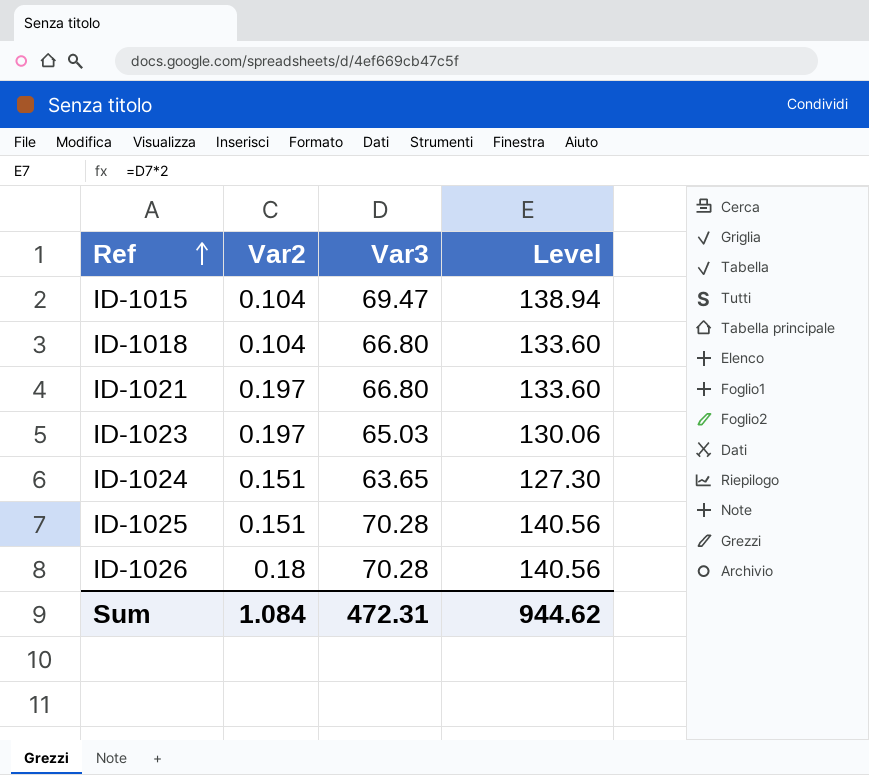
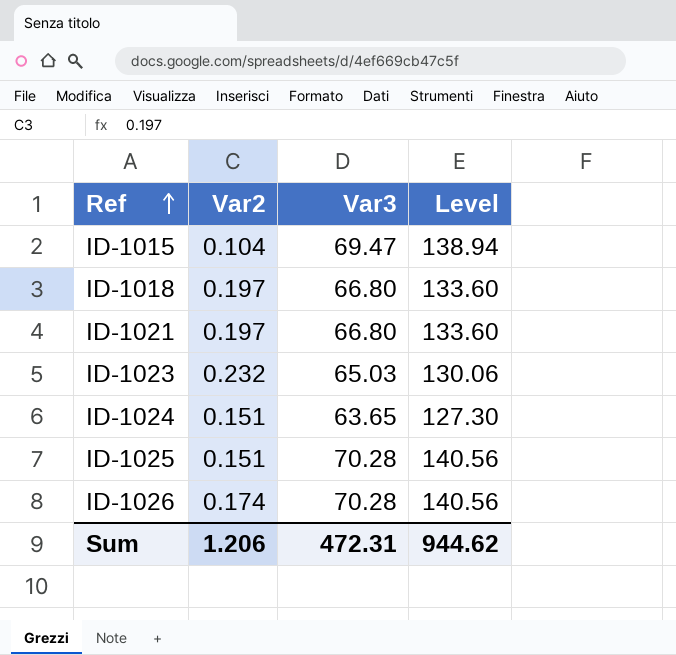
ID-1018 | Var2: 0.104 -> 0.197
ID-1023 | Var2: 0.197 -> 0.232
ID-1026 | Var2: 0.18 -> 0.174
Sum | Var2: 1.084 -> 1.206

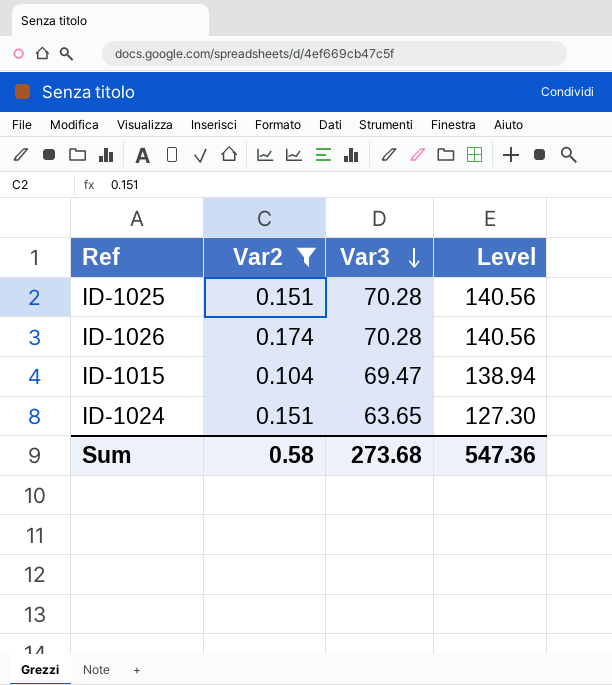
filter: none -> Var2 <= 0.174
row order: Ref ascending -> Var3 descending
Sum | Var2: 1.206 -> 0.58
Sum | Var3: 472.31 -> 273.68
Sum | Level: 944.62 -> 547.36

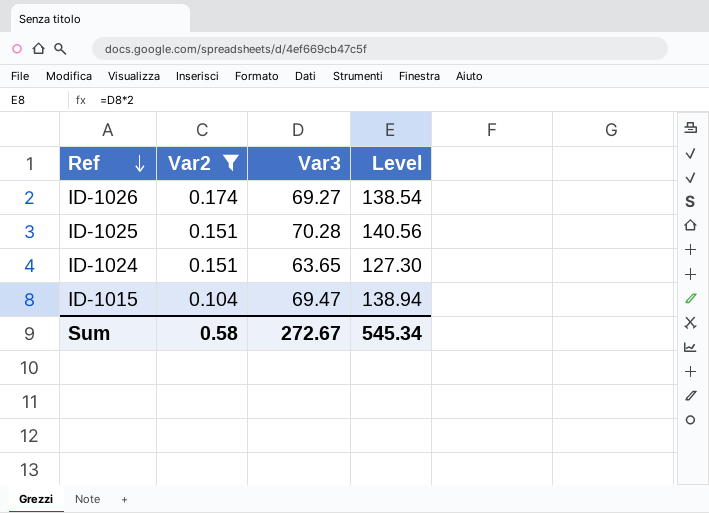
row order: Var3 descending -> Ref descending
ID-1026 | Var3: 70.28 -> 69.27
ID-1026 | Level: 140.56 -> 138.54
Sum | Var3: 273.68 -> 272.67
Sum | Level: 547.36 -> 545.34

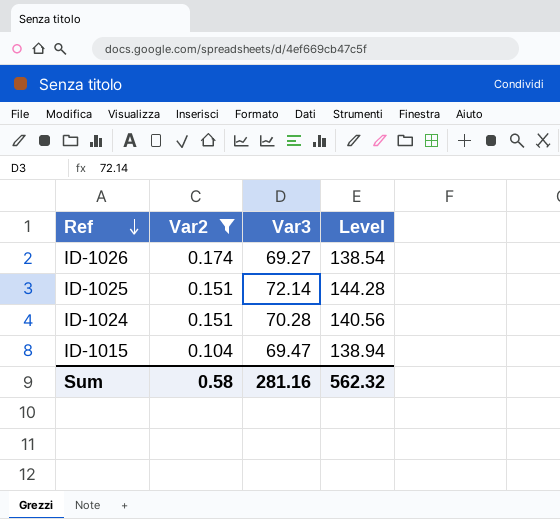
ID-1025 | Var3: 70.28 -> 72.14
ID-1025 | Level: 140.56 -> 144.28
ID-1024 | Var3: 63.65 -> 70.28
ID-1024 | Level: 127.30 -> 140.56
Sum | Var3: 272.67 -> 281.16
Sum | Level: 545.34 -> 562.32

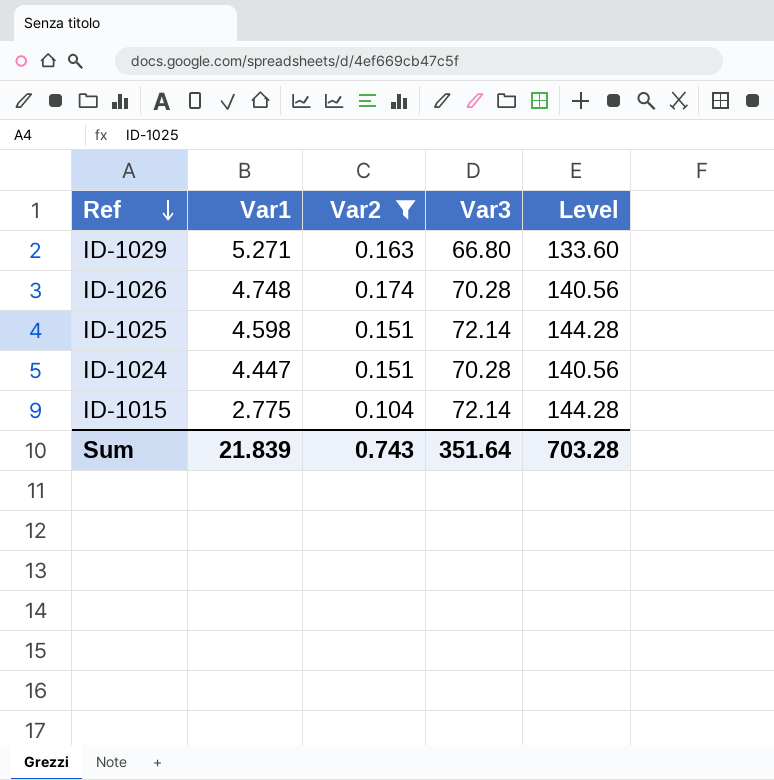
column Var1 | position: none -> 2
row ID-1029: none -> 5.271 | 0.163 | 66.80 | 133.60
ID-1026 | Var3: 69.27 -> 70.28
ID-1026 | Level: 138.54 -> 140.56
ID-1015 | Var3: 69.47 -> 72.14
ID-1015 | Level: 138.94 -> 144.28
Sum | Var2: 0.58 -> 0.743
Sum | Var3: 281.16 -> 351.64
Sum | Level: 562.32 -> 703.28

